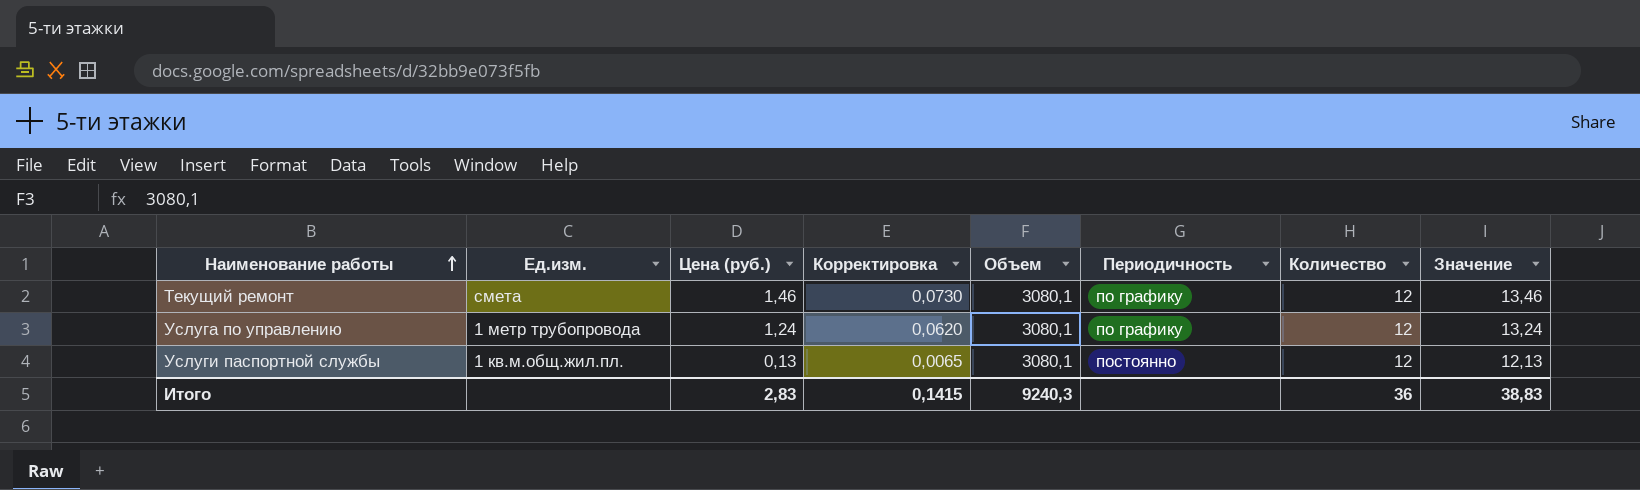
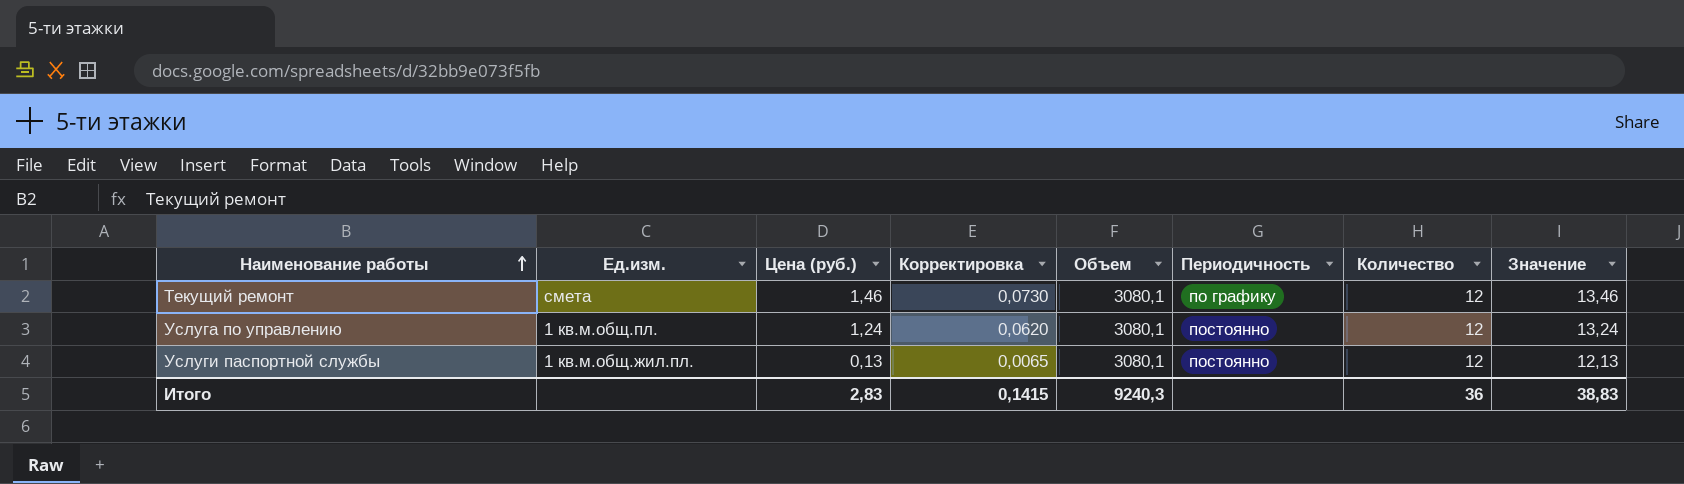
Услуга по управлению | Ед.изм.: 1 метр трубопровода -> 1 кв.м.общ.пл.
Услуга по управлению | Периодичность: по графику -> постоянно

